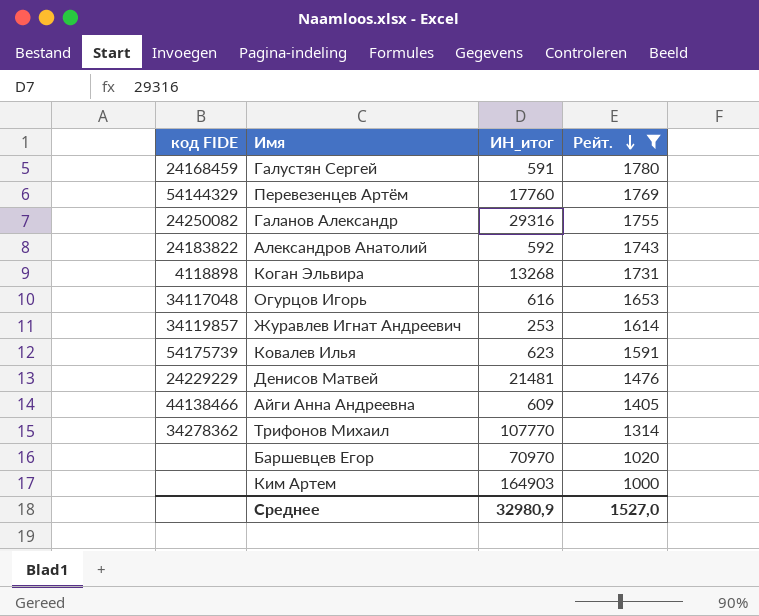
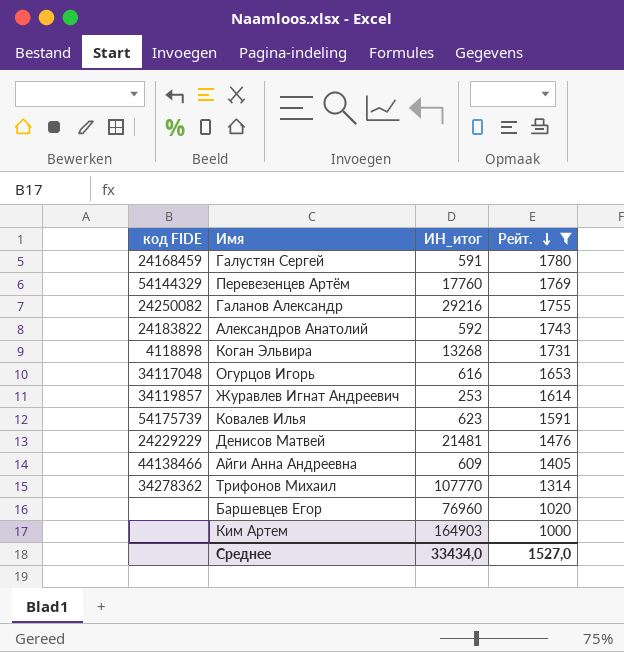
Галанов Александр | ИН_итог: 29316 -> 29216
Баршевцев Егор | ИН_итог: 70970 -> 76960
Среднее | ИН_итог: 32980,9 -> 33434,0

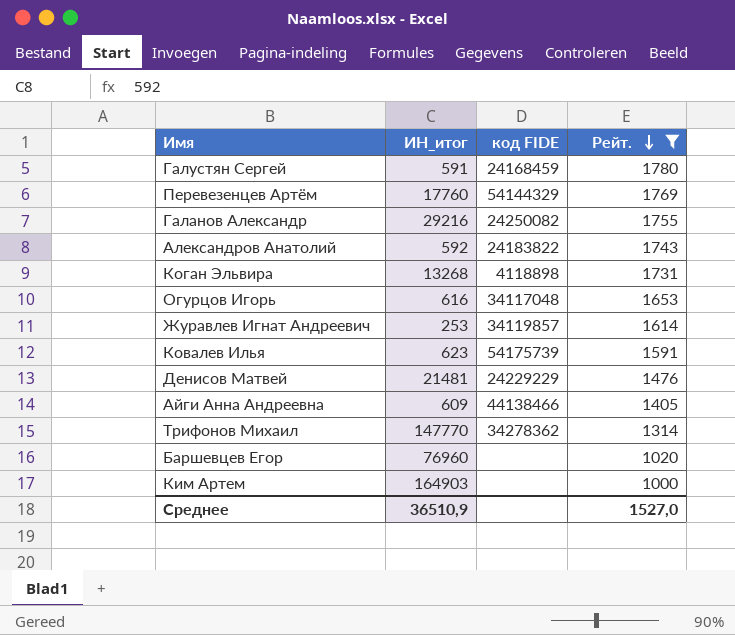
column код FIDE | position: 1 -> 3
Трифонов Михаил | ИН_итог: 107770 -> 147770
Среднее | ИН_итог: 33434,0 -> 36510,9

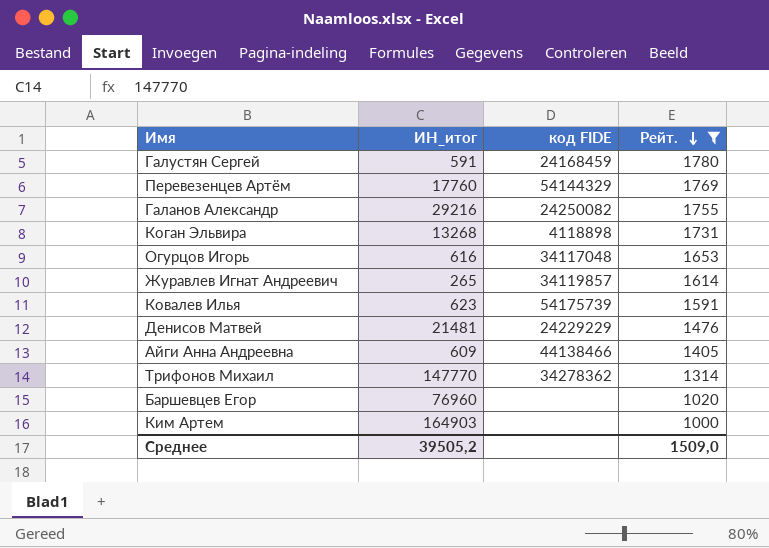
row Александров Анатолий: 592 | 24183822 | 1743 -> none
Журавлев Игнат Андреевич | ИН_итог: 253 -> 265
Среднее | ИН_итог: 36510,9 -> 39505,2
Среднее | Рейт.: 1527,0 -> 1509,0

